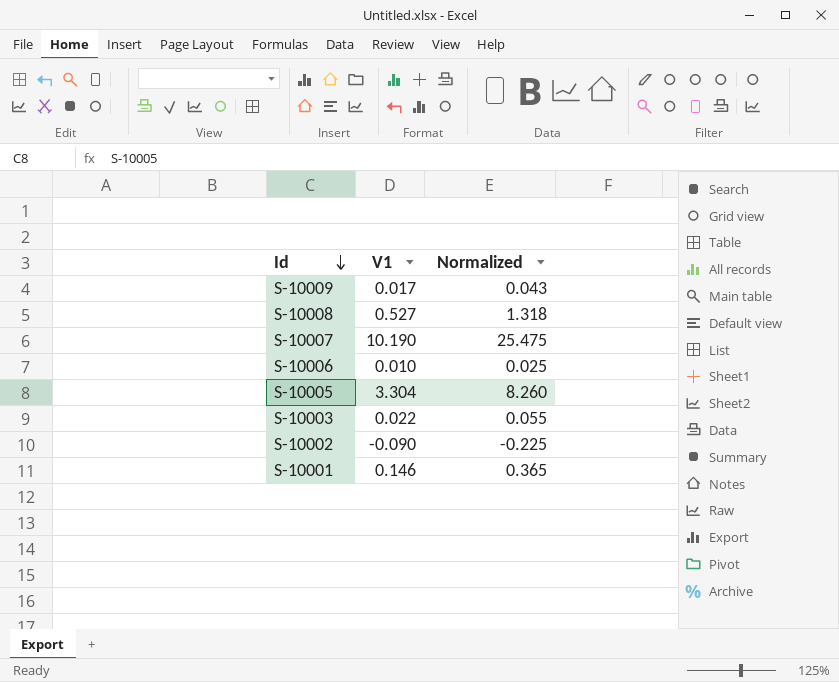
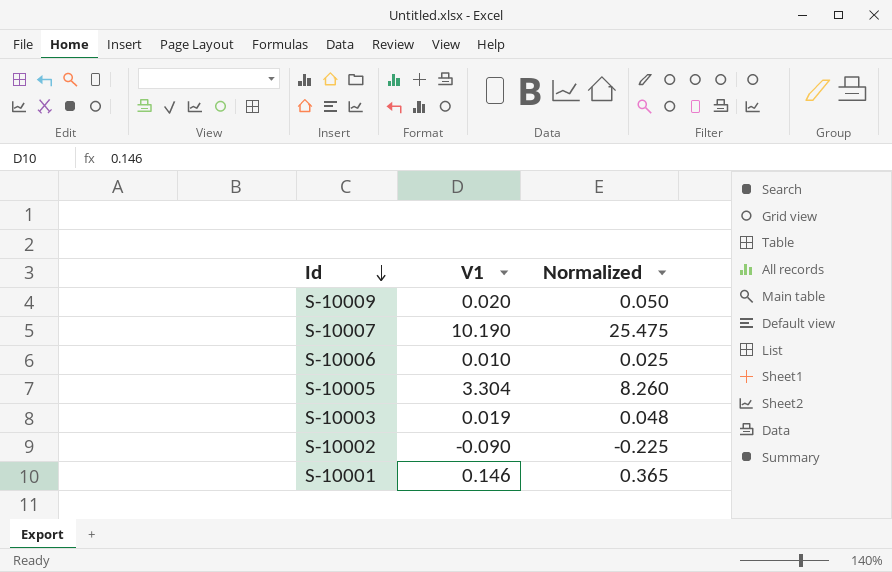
row S-10008: 0.527 | 1.318 -> none
S-10009 | V1: 0.017 -> 0.020
S-10009 | Normalized: 0.043 -> 0.050
S-10003 | V1: 0.022 -> 0.019
S-10003 | Normalized: 0.055 -> 0.048

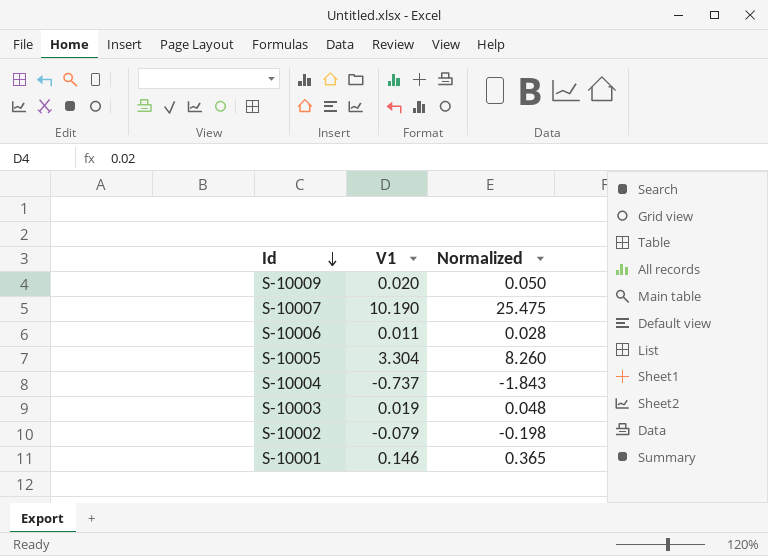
S-10006 | V1: 0.010 -> 0.011
S-10006 | Normalized: 0.025 -> 0.028
row S-10004: none -> -0.737 | -1.843
S-10002 | V1: -0.090 -> -0.079
S-10002 | Normalized: -0.225 -> -0.198

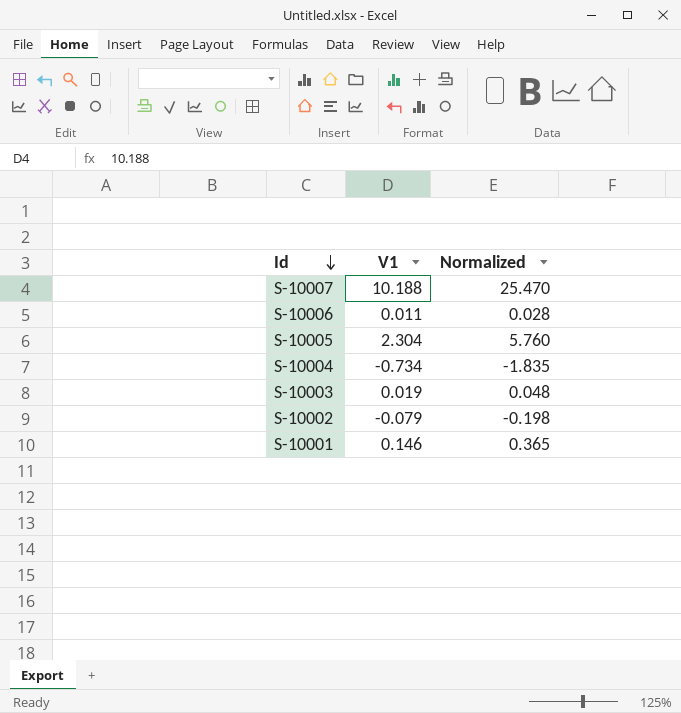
row S-10009: 0.020 | 0.050 -> none
S-10007 | V1: 10.190 -> 10.188
S-10007 | Normalized: 25.475 -> 25.470
S-10005 | V1: 3.304 -> 2.304
S-10005 | Normalized: 8.260 -> 5.760
S-10004 | V1: -0.737 -> -0.734
S-10004 | Normalized: -1.843 -> -1.835

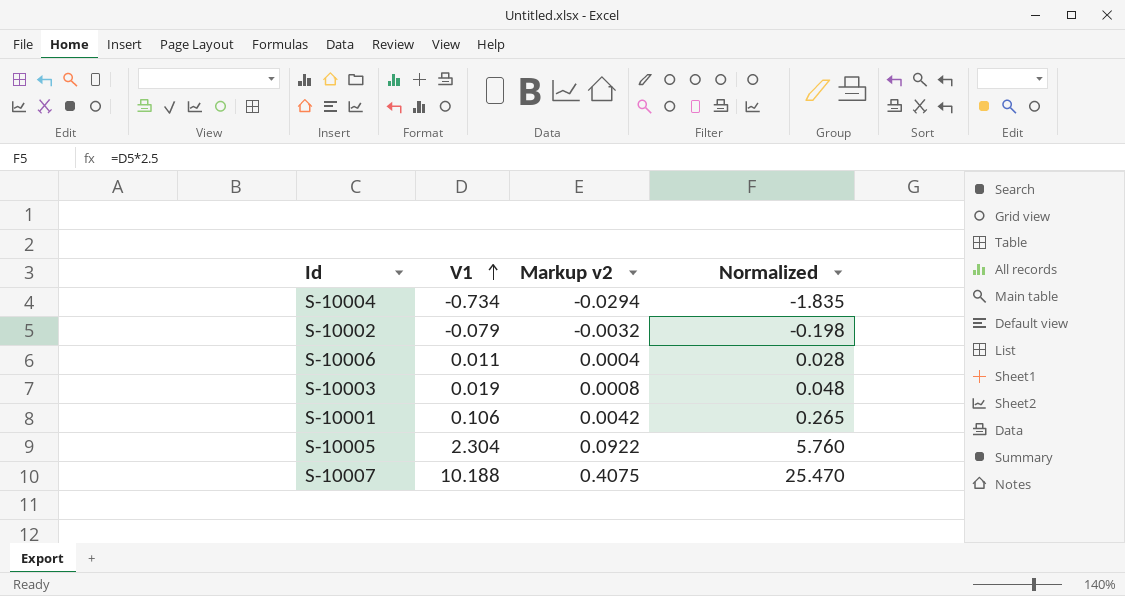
row order: Id descending -> V1 ascending
column Markup v2 | formula: none -> [V1] * 0.04
S-10001 | V1: 0.146 -> 0.106
S-10001 | Normalized: 0.365 -> 0.265

